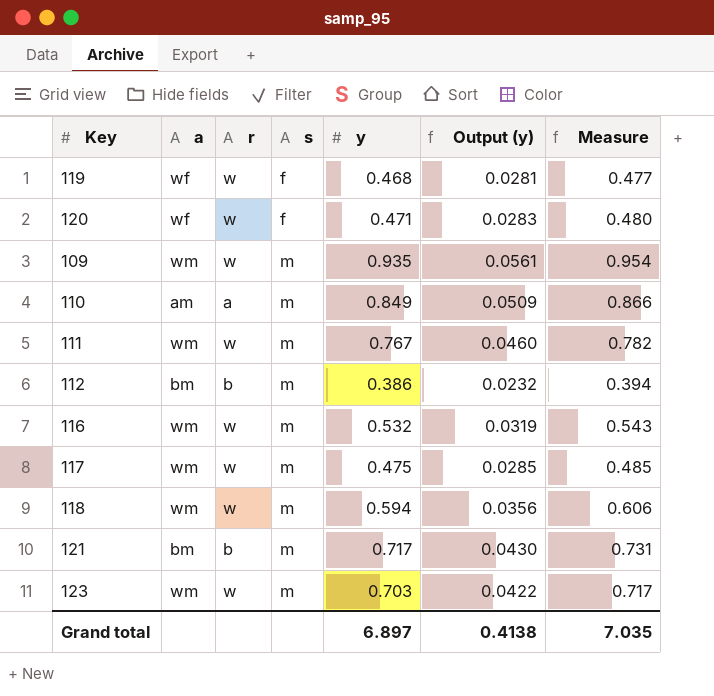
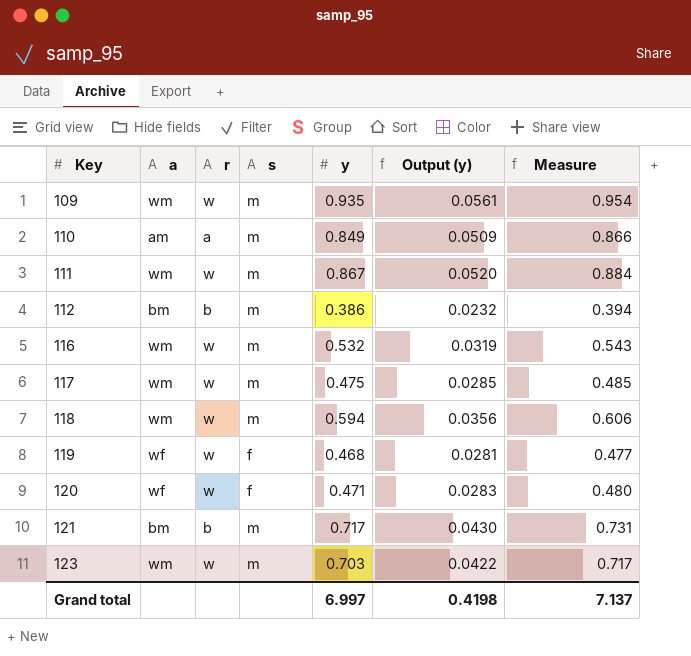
row order: s ascending -> Key ascending
111 | y: 0.767 -> 0.867
111 | Output (y): 0.0460 -> 0.0520
111 | Measure: 0.782 -> 0.884
Grand total | y: 6.897 -> 6.997
Grand total | Output (y): 0.4138 -> 0.4198
Grand total | Measure: 7.035 -> 7.137

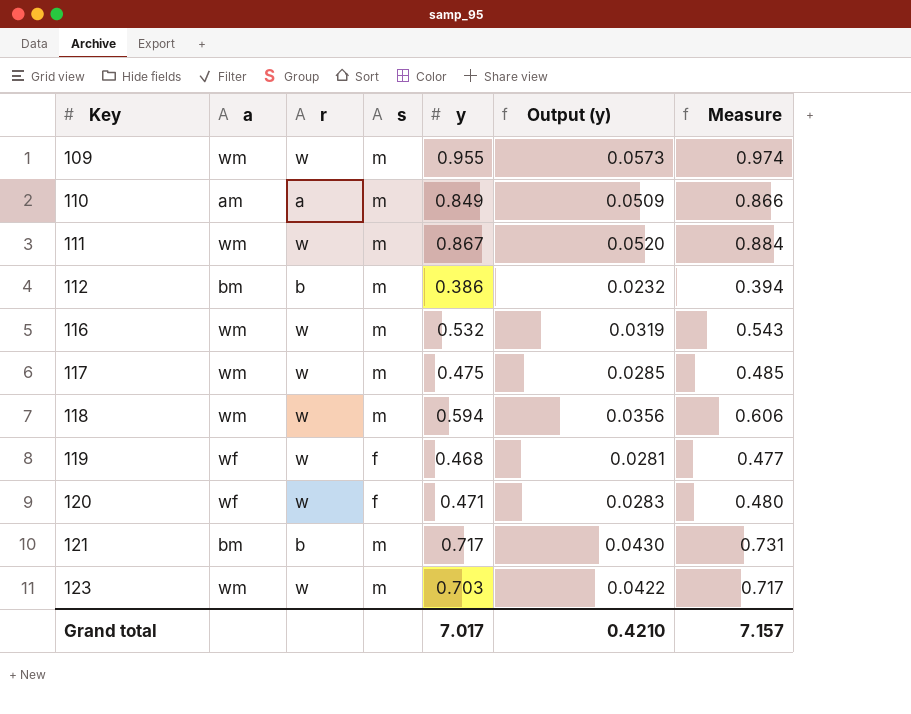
109 | y: 0.935 -> 0.955
109 | Output (y): 0.0561 -> 0.0573
109 | Measure: 0.954 -> 0.974
Grand total | y: 6.997 -> 7.017
Grand total | Output (y): 0.4198 -> 0.4210
Grand total | Measure: 7.137 -> 7.157

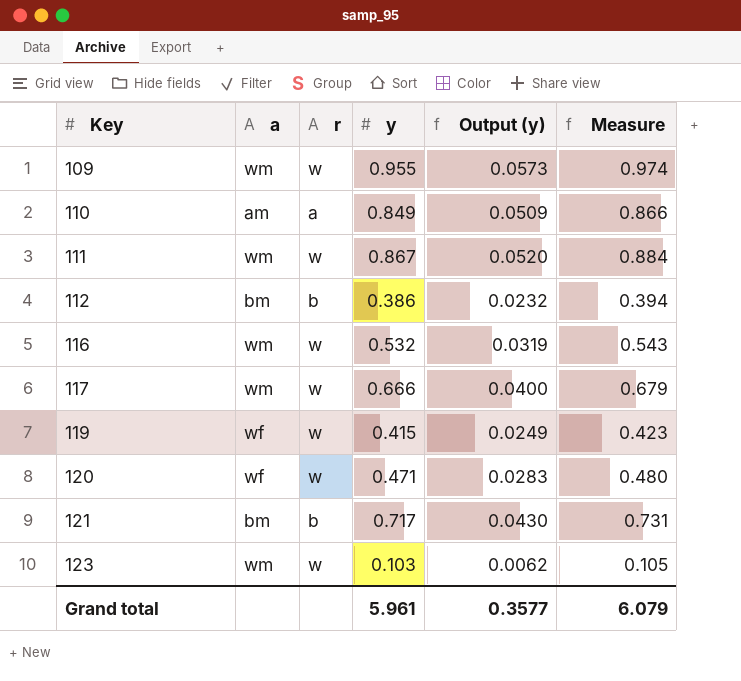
column s | position: 4 -> none
row 118: wm | w | m | 0.594 | 0.0356 | 0.606 -> none
117 | y: 0.475 -> 0.666
117 | Output (y): 0.0285 -> 0.0400
117 | Measure: 0.485 -> 0.679
119 | y: 0.468 -> 0.415
119 | Output (y): 0.0281 -> 0.0249
119 | Measure: 0.477 -> 0.423
123 | y: 0.703 -> 0.103
123 | Output (y): 0.0422 -> 0.0062
123 | Measure: 0.717 -> 0.105
Grand total | y: 7.017 -> 5.961
Grand total | Output (y): 0.4210 -> 0.3577
Grand total | Measure: 7.157 -> 6.079

